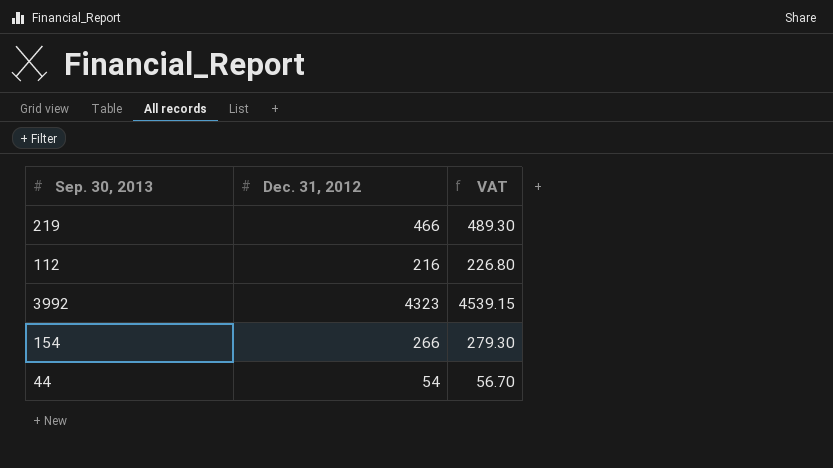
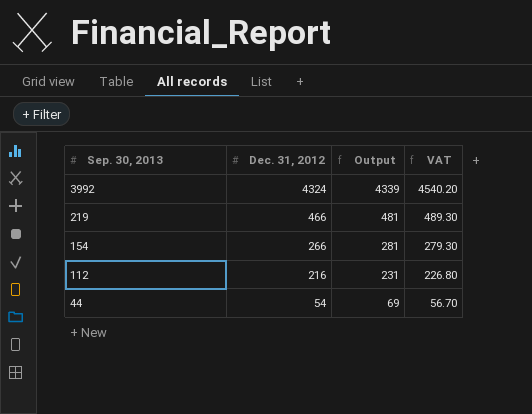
row order: none -> Sep. 30, 2013 descending
column Output | formula: none -> [Dec. 31, 2012] + 15
3992 | Dec. 31, 2012: 4323 -> 4324
3992 | VAT: 4539.15 -> 4540.20

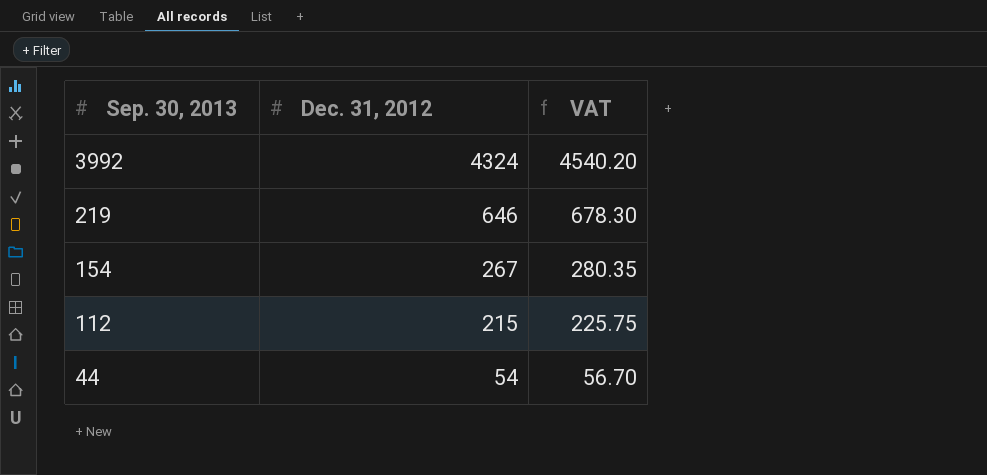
column Output | formula: [Dec. 31, 2012] + 15 -> none
219 | Dec. 31, 2012: 466 -> 646
219 | VAT: 489.30 -> 678.30
154 | Dec. 31, 2012: 266 -> 267
154 | VAT: 279.30 -> 280.35
112 | Dec. 31, 2012: 216 -> 215
112 | VAT: 226.80 -> 225.75

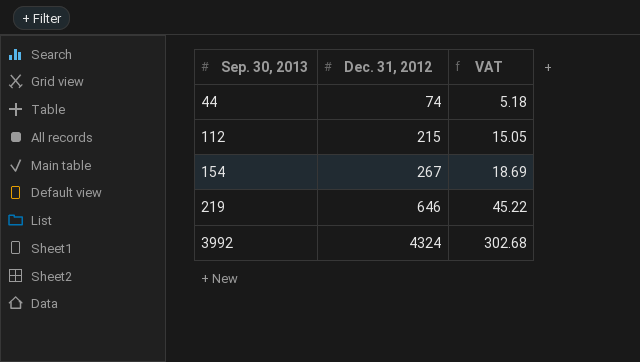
row order: Sep. 30, 2013 descending -> Sep. 30, 2013 ascending
column VAT | formula: [Dec. 31, 2012] * 1.05 -> [Dec. 31, 2012] * 0.07
44 | Dec. 31, 2012: 54 -> 74

